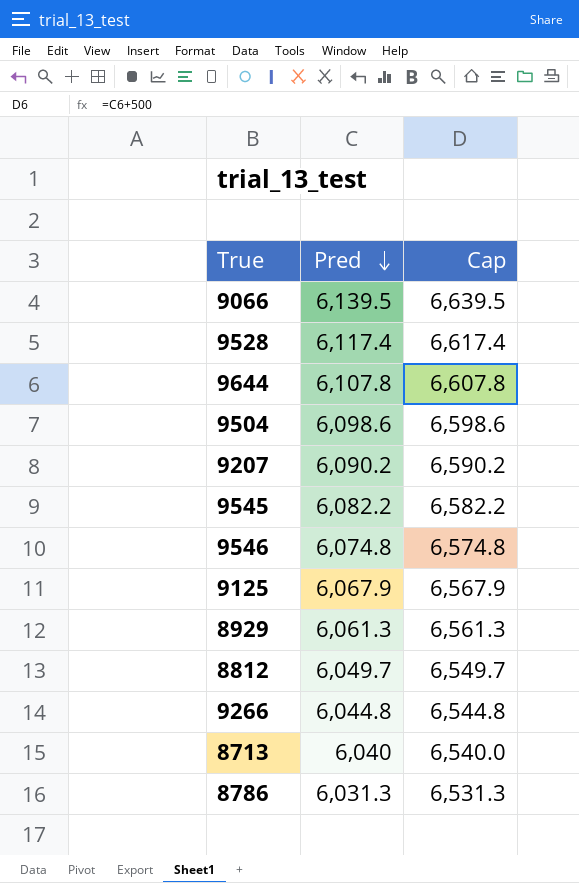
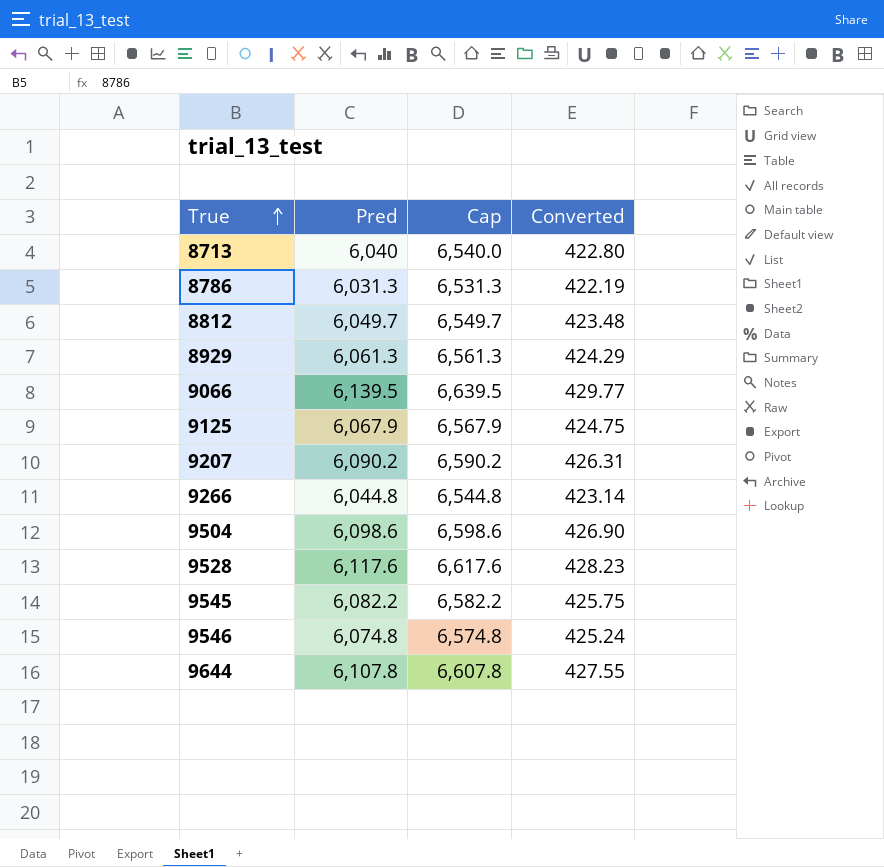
row order: Pred descending -> True ascending
column Converted | formula: none -> [Pred] * 0.07
9528 | Pred: 6,117.4 -> 6,117.6
9528 | Cap: 6,617.4 -> 6,617.6

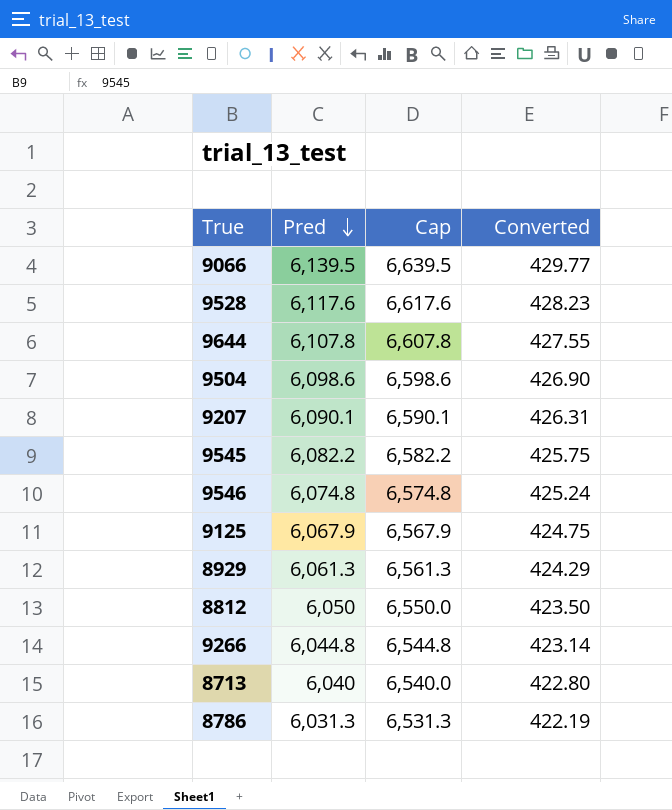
row order: True ascending -> Pred descending
9207 | Pred: 6,090.2 -> 6,090.1
9207 | Cap: 6,590.2 -> 6,590.1
8812 | Pred: 6,049.7 -> 6,050
8812 | Cap: 6,549.7 -> 6,550.0
8812 | Converted: 423.48 -> 423.50

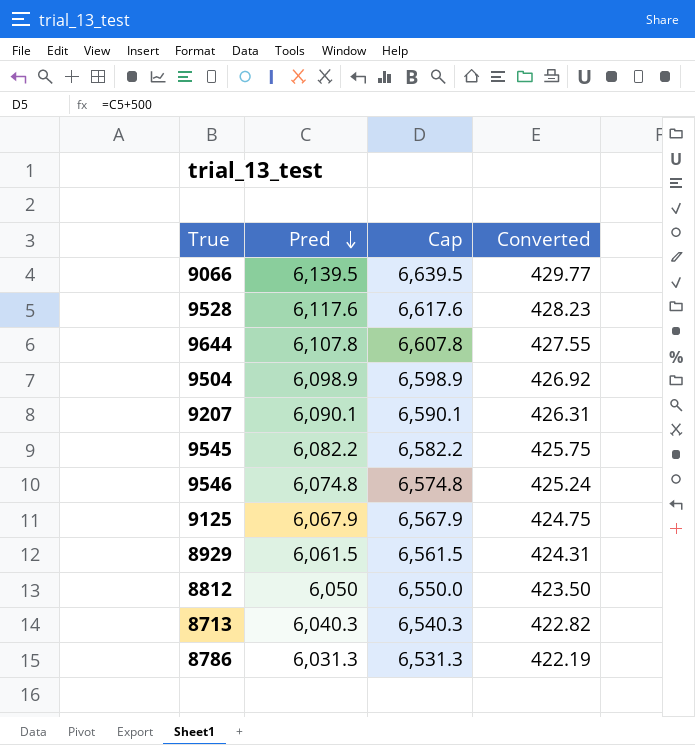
row 9266: 6,044.8 | 6,544.8 | 423.14 -> none
9504 | Pred: 6,098.6 -> 6,098.9
9504 | Cap: 6,598.6 -> 6,598.9
9504 | Converted: 426.90 -> 426.92
8929 | Pred: 6,061.3 -> 6,061.5
8929 | Cap: 6,561.3 -> 6,561.5
8929 | Converted: 424.29 -> 424.31
8713 | Pred: 6,040 -> 6,040.3
8713 | Cap: 6,540.0 -> 6,540.3
8713 | Converted: 422.80 -> 422.82

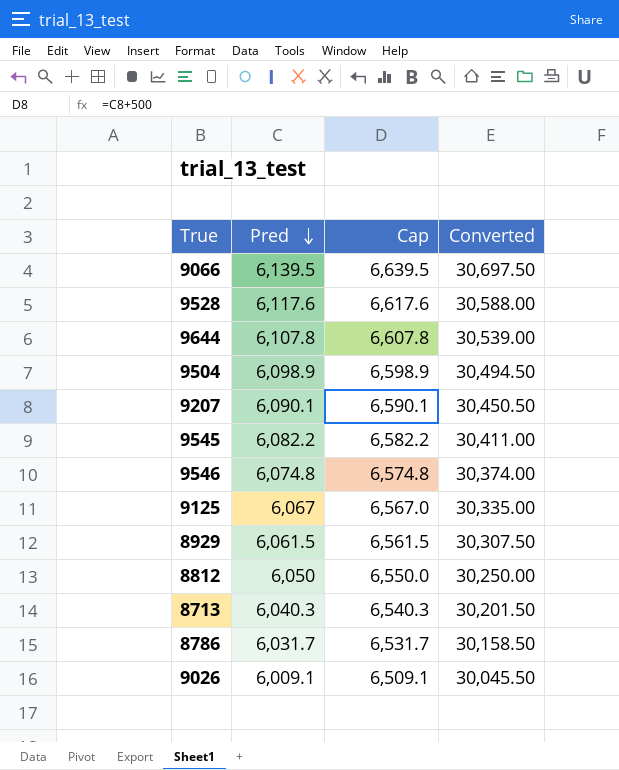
column Converted | formula: [Pred] * 0.07 -> [Pred] * 5
9125 | Pred: 6,067.9 -> 6,067
9125 | Cap: 6,567.9 -> 6,567.0
8786 | Pred: 6,031.3 -> 6,031.7
8786 | Cap: 6,531.3 -> 6,531.7
row 9026: none -> 6,009.1 | 6,509.1 | 30,045.50

